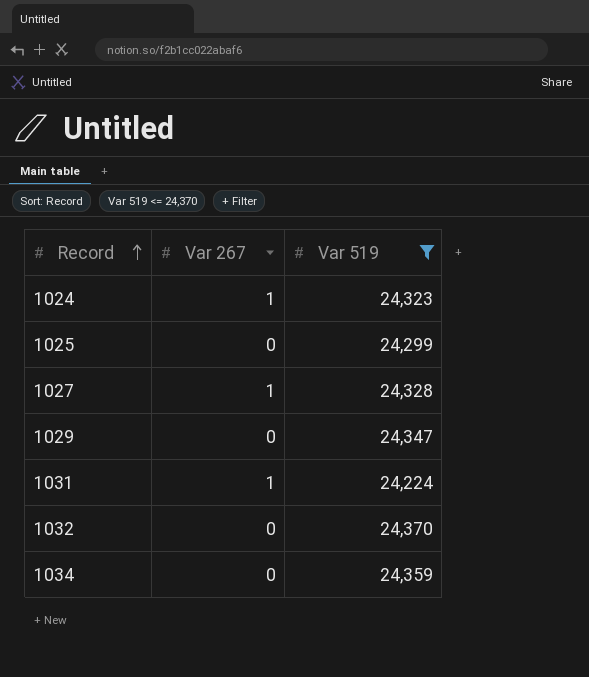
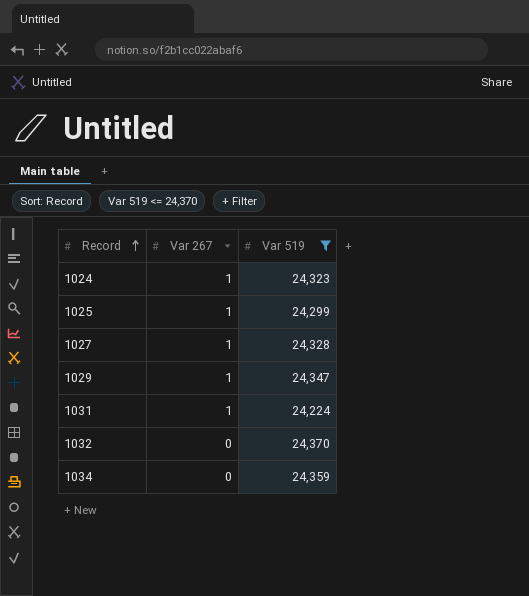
1025 | Var 267: 0 -> 1
1029 | Var 267: 0 -> 1

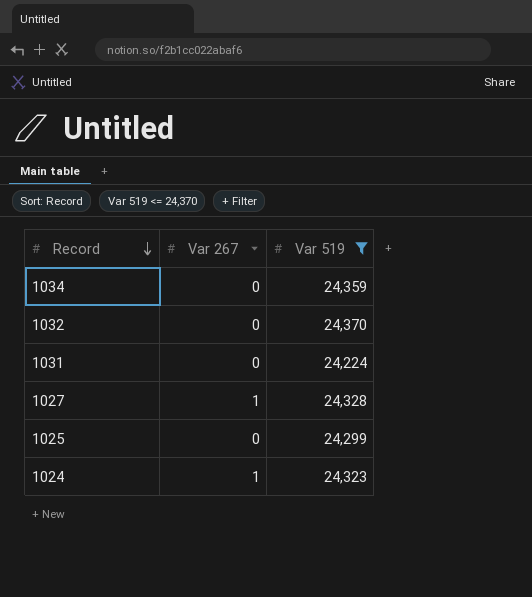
row order: Record ascending -> Record descending
row 1029: 1 | 24,347 -> none
1031 | Var 267: 1 -> 0
1025 | Var 267: 1 -> 0

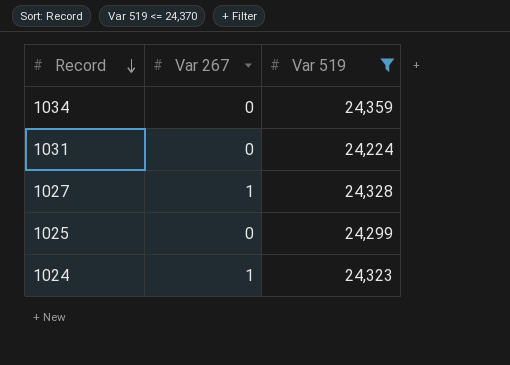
row 1032: 0 | 24,370 -> none

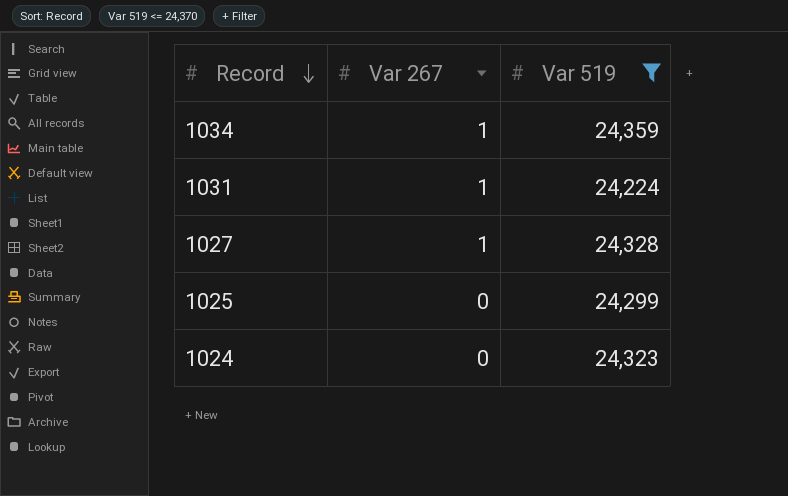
1034 | Var 267: 0 -> 1
1031 | Var 267: 0 -> 1
1024 | Var 267: 1 -> 0

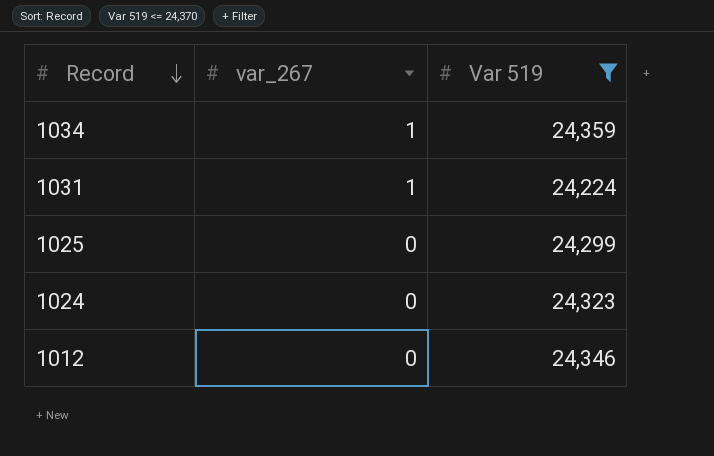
column name: Var 267 -> var_267
row 1027: 1 | 24,328 -> none
row 1012: none -> 0 | 24,346

